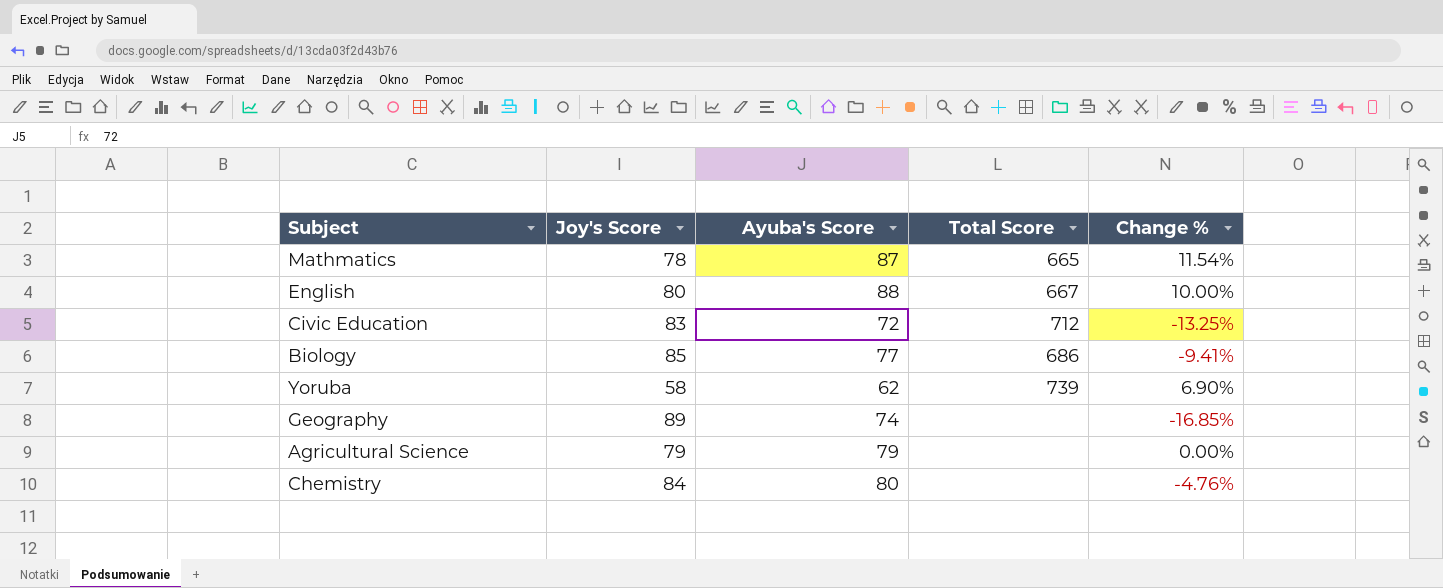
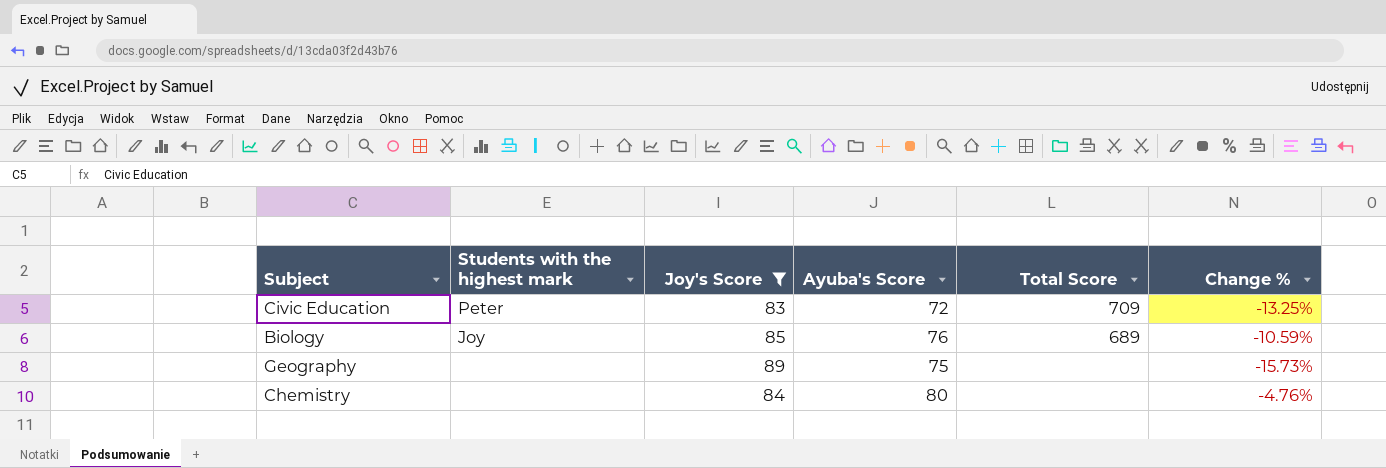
filter: none -> Joy's Score >= 83
column Students with the highest mark | position: none -> 2
Civic Education | Total Score: 712 -> 709
Biology | Ayuba's Score: 77 -> 76
Biology | Total Score: 686 -> 689
Biology | Change %: -9.41% -> -10.59%
Geography | Ayuba's Score: 74 -> 75
Geography | Change %: -16.85% -> -15.73%

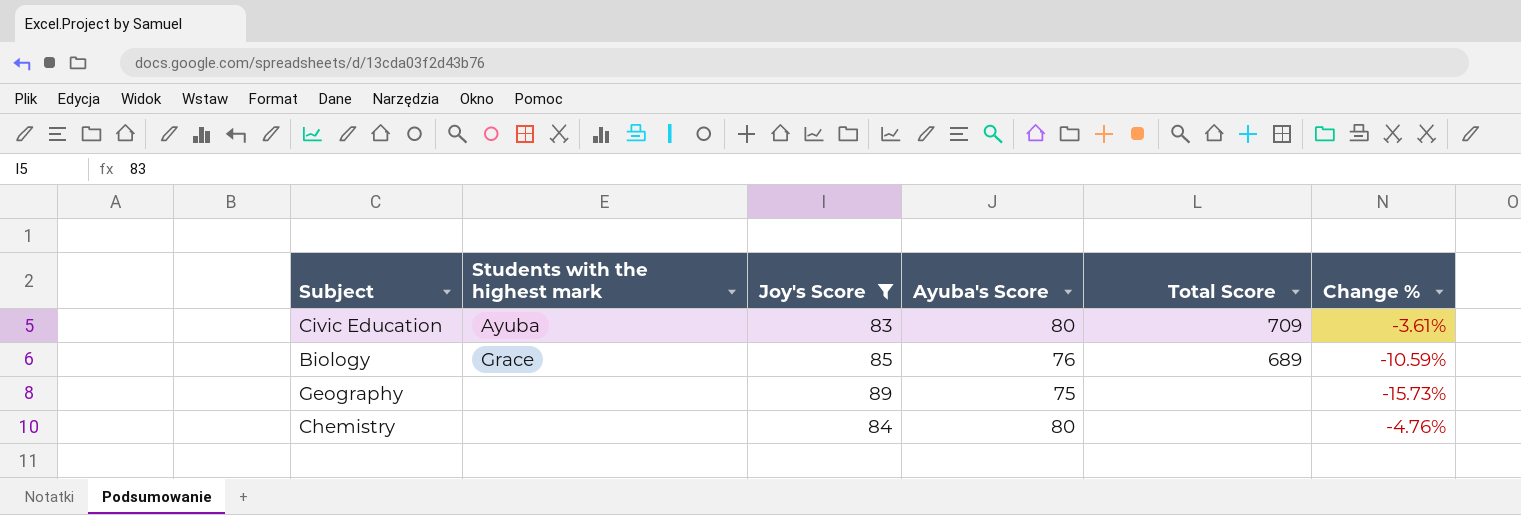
Civic Education | Students with the highest mark: Peter -> Ayuba
Civic Education | Ayuba's Score: 72 -> 80
Civic Education | Change %: -13.25% -> -3.61%
Biology | Students with the highest mark: Joy -> Grace

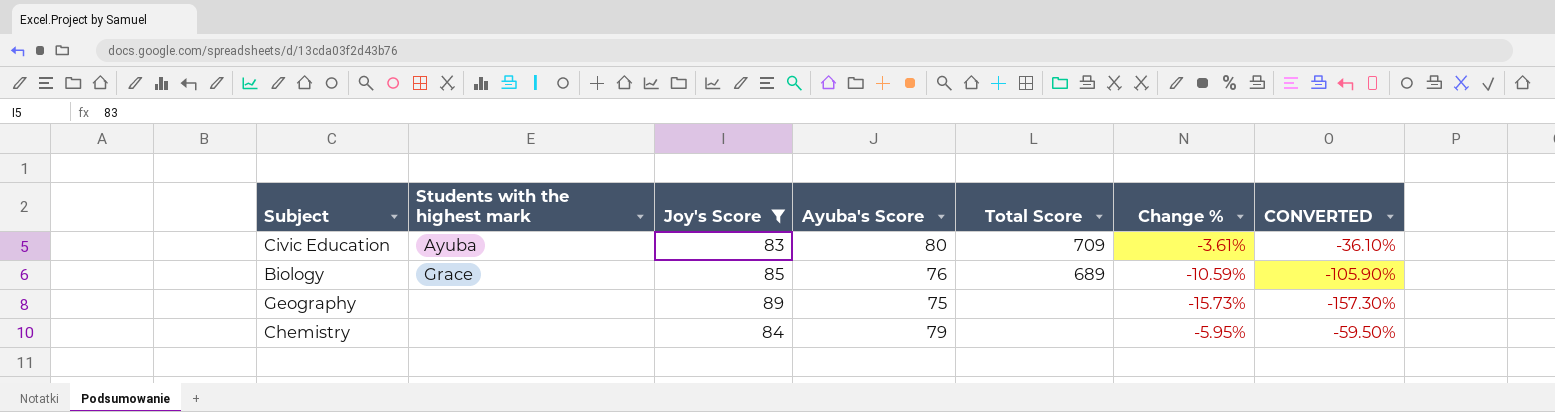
column CONVERTED | formula: none -> [Change %] * 10
Chemistry | Ayuba's Score: 80 -> 79
Chemistry | Change %: -4.76% -> -5.95%

